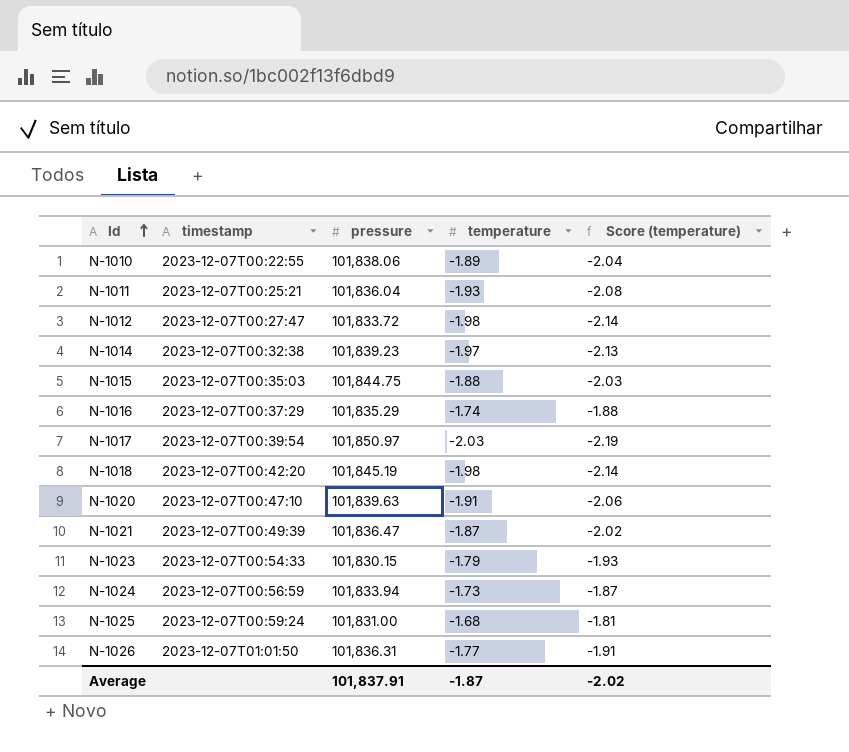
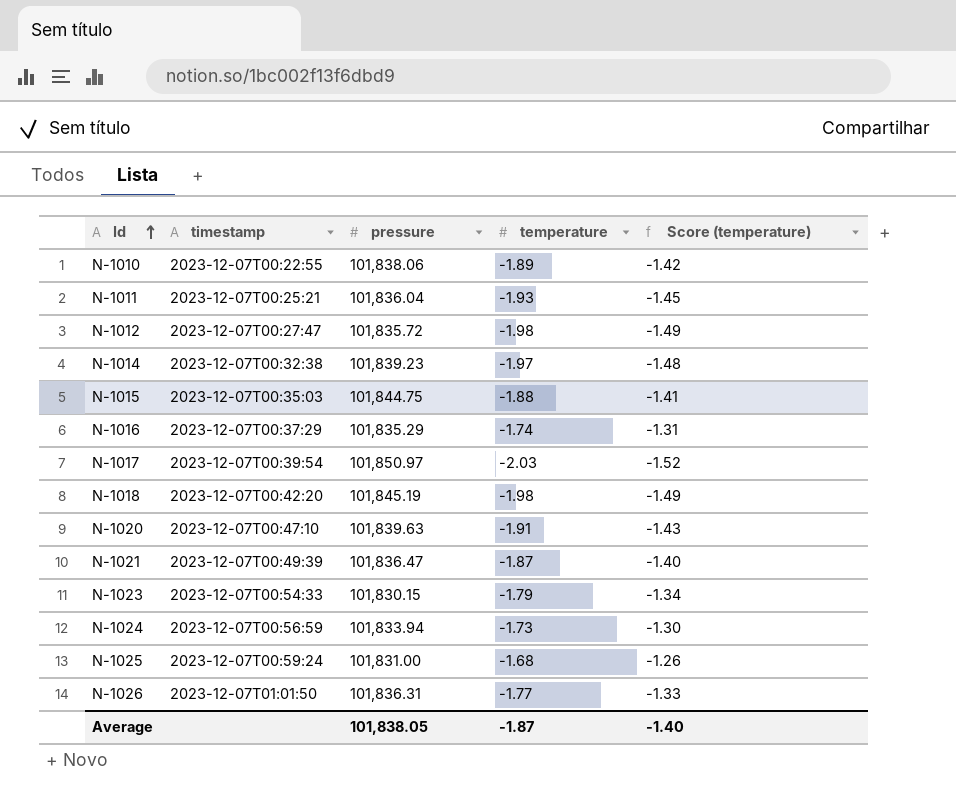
column Score (temperature) | formula: [temperature] * 1.08 -> [temperature] * 0.75
N-1012 | pressure: 101,833.72 -> 101,835.72
Average | pressure: 101,837.91 -> 101,838.05
Average | Score (temperature): -2.02 -> -1.40

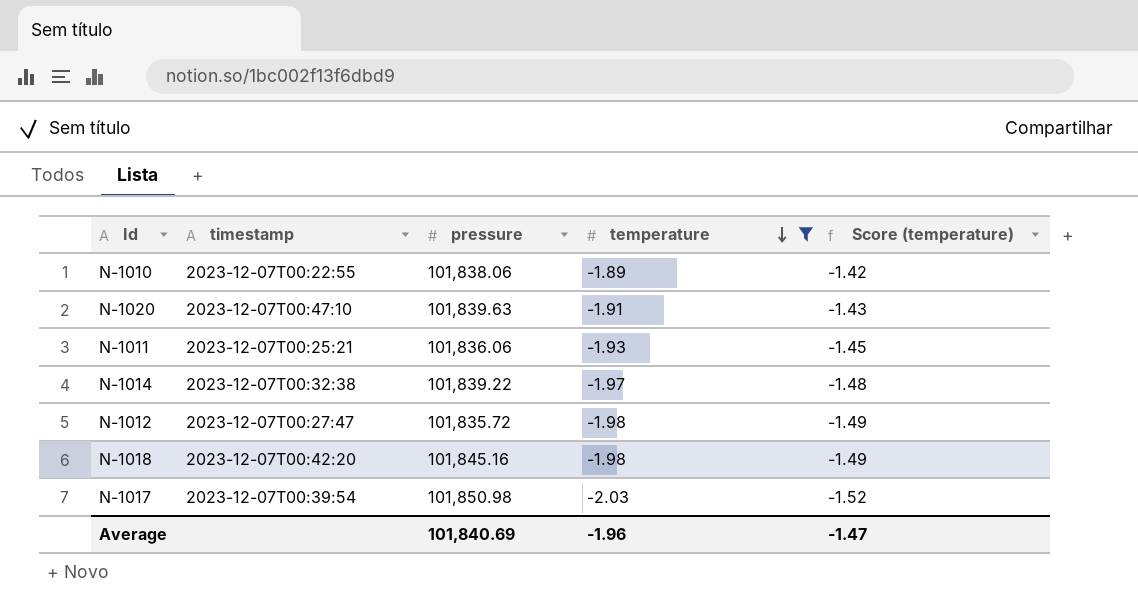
filter: none -> temperature <= -1.89
row order: Id ascending -> temperature descending
N-1011 | pressure: 101,836.04 -> 101,836.06
N-1014 | pressure: 101,839.23 -> 101,839.22
N-1018 | pressure: 101,845.19 -> 101,845.16
N-1017 | pressure: 101,850.97 -> 101,850.98
Average | pressure: 101,838.05 -> 101,840.69
Average | temperature: -1.87 -> -1.96
Average | Score (temperature): -1.40 -> -1.47

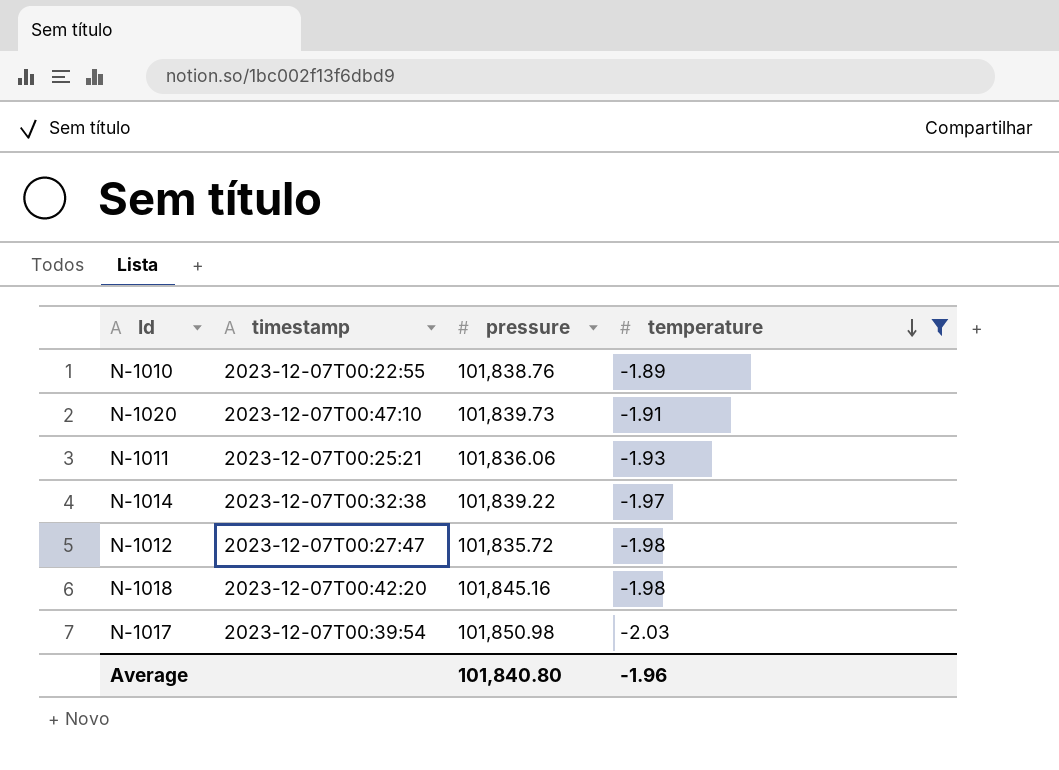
column Score (temperature) | formula: [temperature] * 0.75 -> none
N-1010 | pressure: 101,838.06 -> 101,838.76
N-1020 | pressure: 101,839.63 -> 101,839.73
Average | pressure: 101,840.69 -> 101,840.80

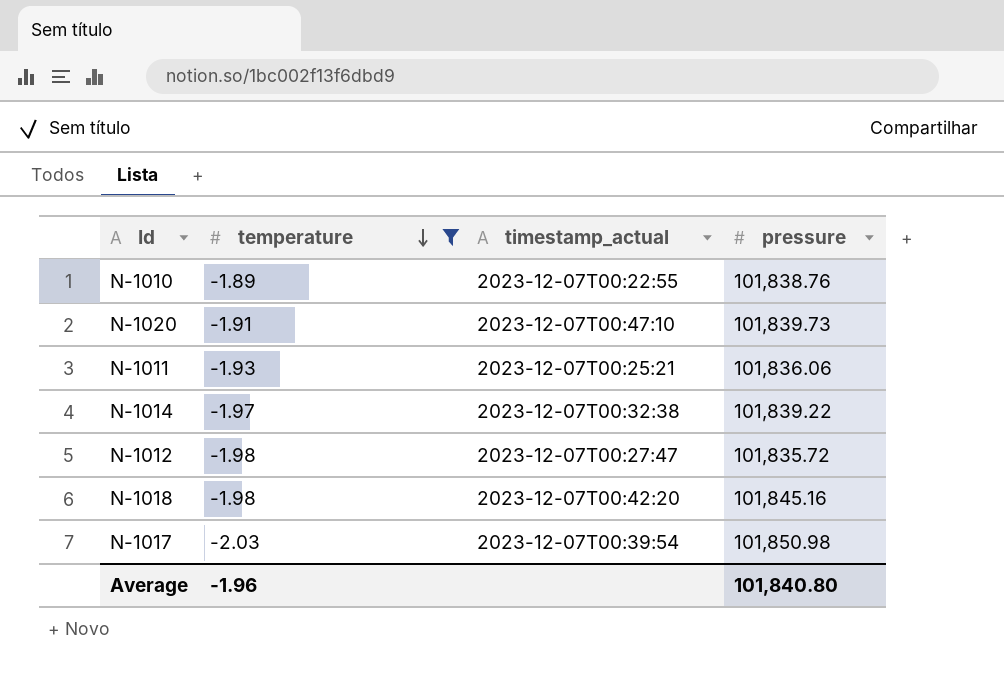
column temperature | position: 4 -> 2
column name: timestamp -> timestamp_actual

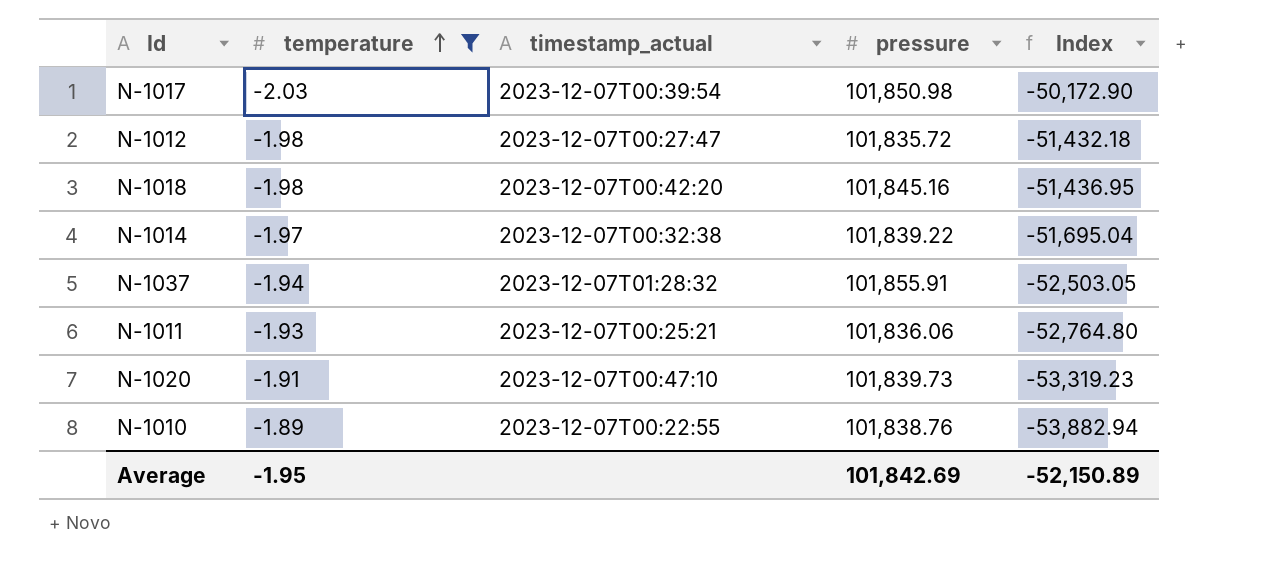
row order: temperature descending -> temperature ascending
column Index | formula: none -> [pressure] / [temperature]
row N-1037: none -> -1.94 | 2023-12-07T01:28:32 | 101,855.91 | -52,503.05
Average | temperature: -1.96 -> -1.95
Average | pressure: 101,840.80 -> 101,842.69

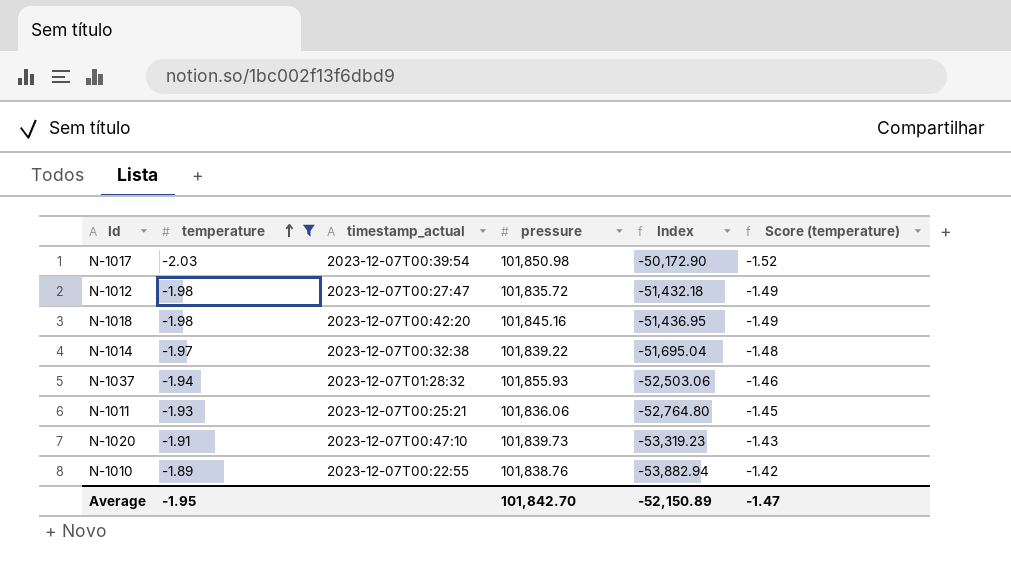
column Score (temperature) | formula: none -> [temperature] * 0.75
N-1037 | pressure: 101,855.91 -> 101,855.93
N-1037 | Index: -52,503.05 -> -52,503.06
Average | pressure: 101,842.69 -> 101,842.70

